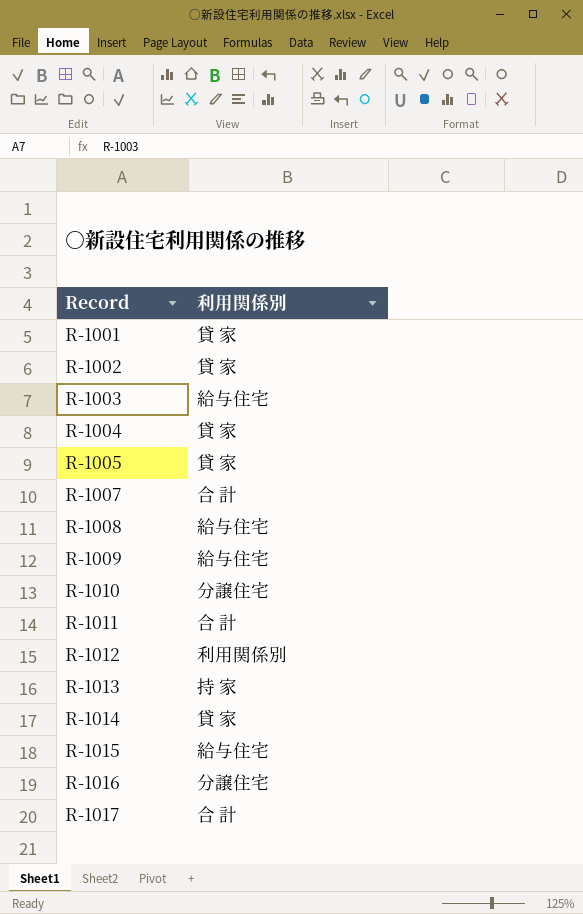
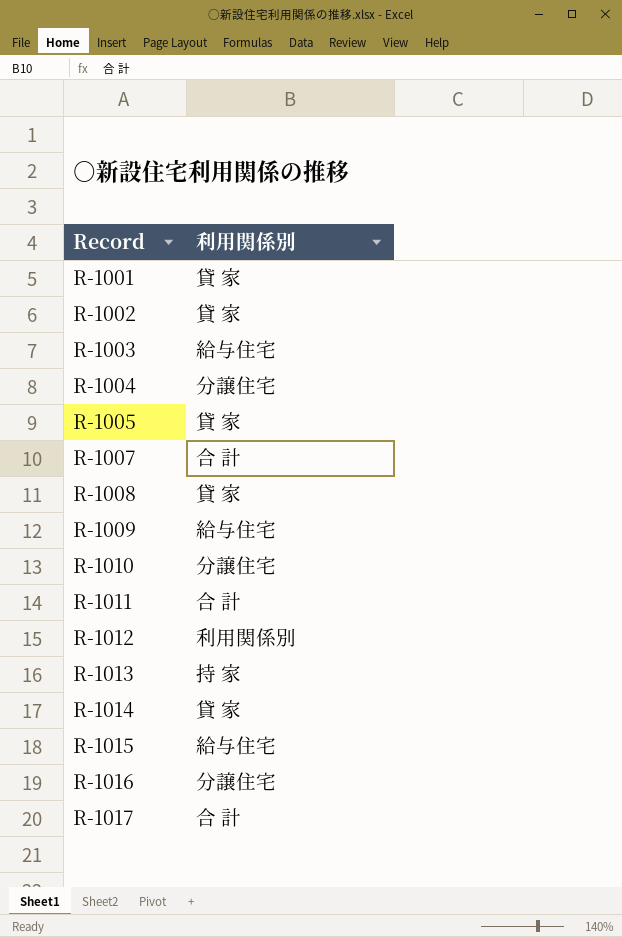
R-1004 | 利用関係別: 貸 家 -> 分譲住宅
R-1008 | 利用関係別: 給与住宅 -> 貸 家

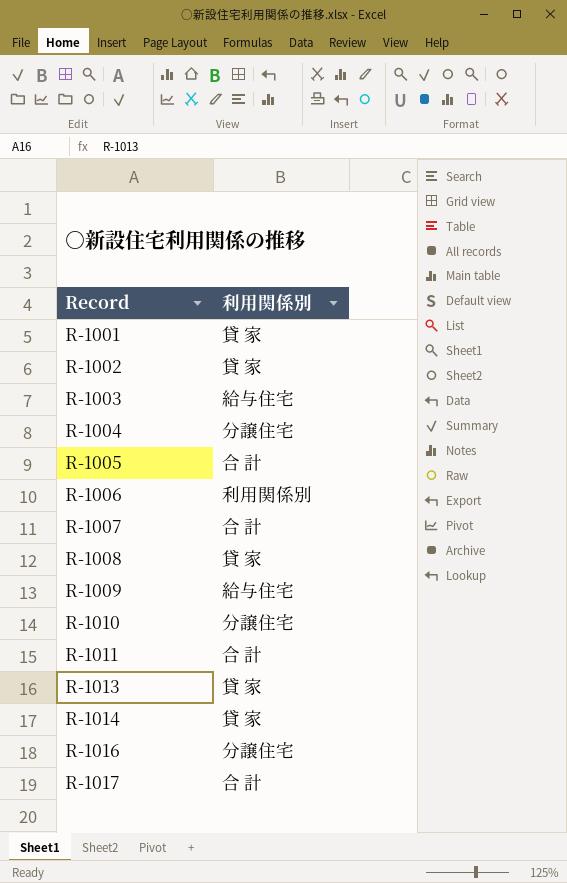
row R-1012: 利用関係別 -> none
row R-1015: 給与住宅 -> none
R-1005 | 利用関係別: 貸 家 -> 合 計
row R-1006: none -> 利用関係別
R-1013 | 利用関係別: 持 家 -> 貸 家

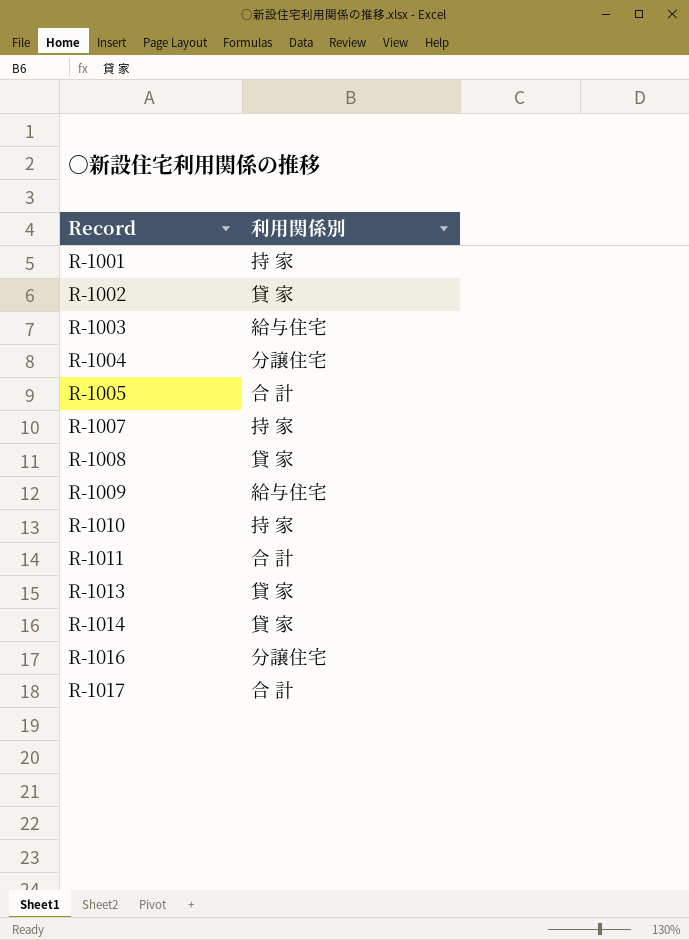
row R-1006: 利用関係別 -> none
R-1001 | 利用関係別: 貸 家 -> 持 家
R-1007 | 利用関係別: 合 計 -> 持 家
R-1010 | 利用関係別: 分譲住宅 -> 持 家

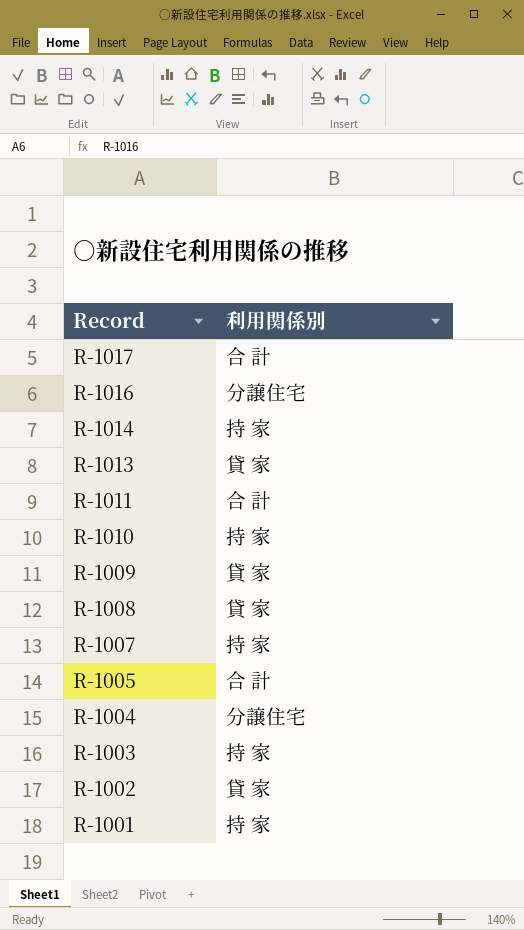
row order: Record ascending -> Record descending
R-1014 | 利用関係別: 貸 家 -> 持 家
R-1009 | 利用関係別: 給与住宅 -> 貸 家
R-1003 | 利用関係別: 給与住宅 -> 持 家

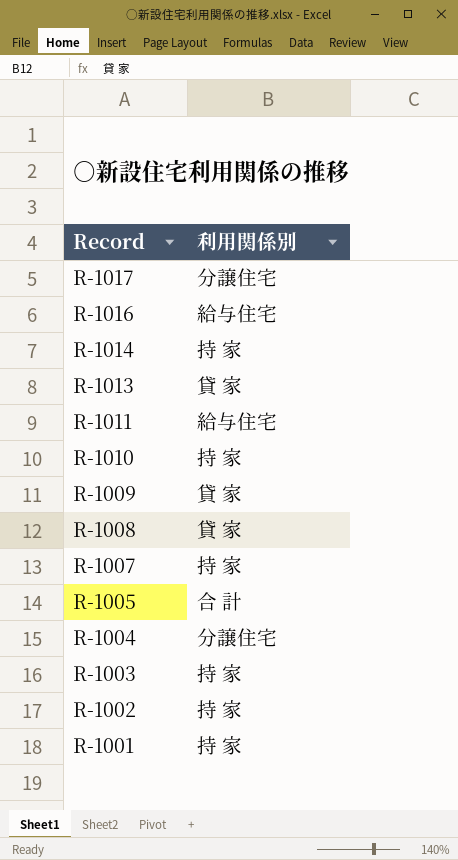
R-1017 | 利用関係別: 合 計 -> 分譲住宅
R-1016 | 利用関係別: 分譲住宅 -> 給与住宅
R-1011 | 利用関係別: 合 計 -> 給与住宅
R-1002 | 利用関係別: 貸 家 -> 持 家

